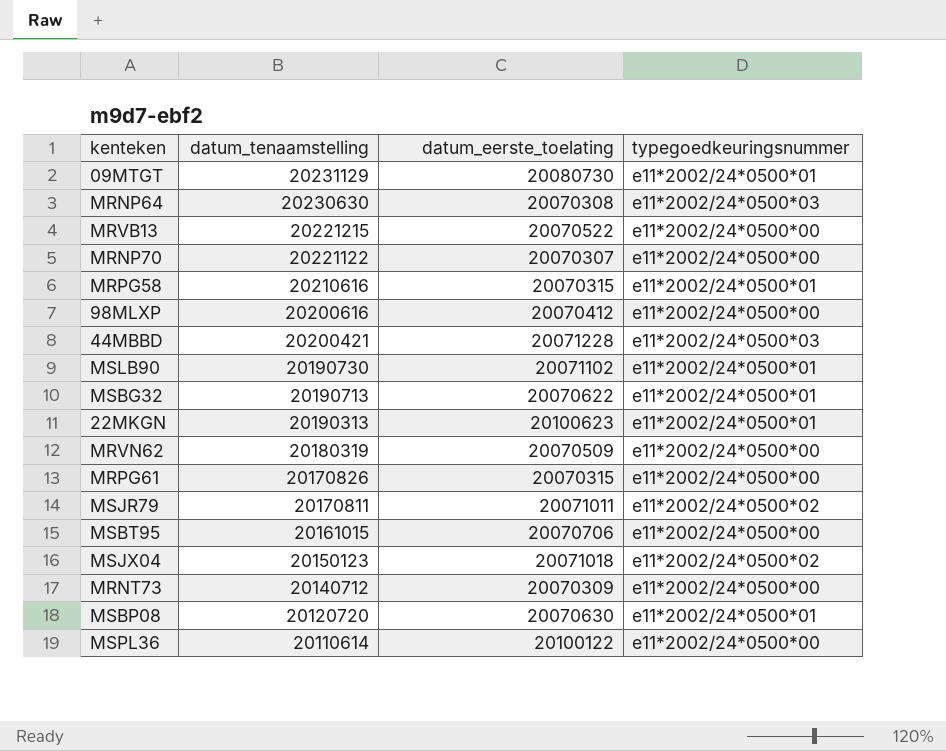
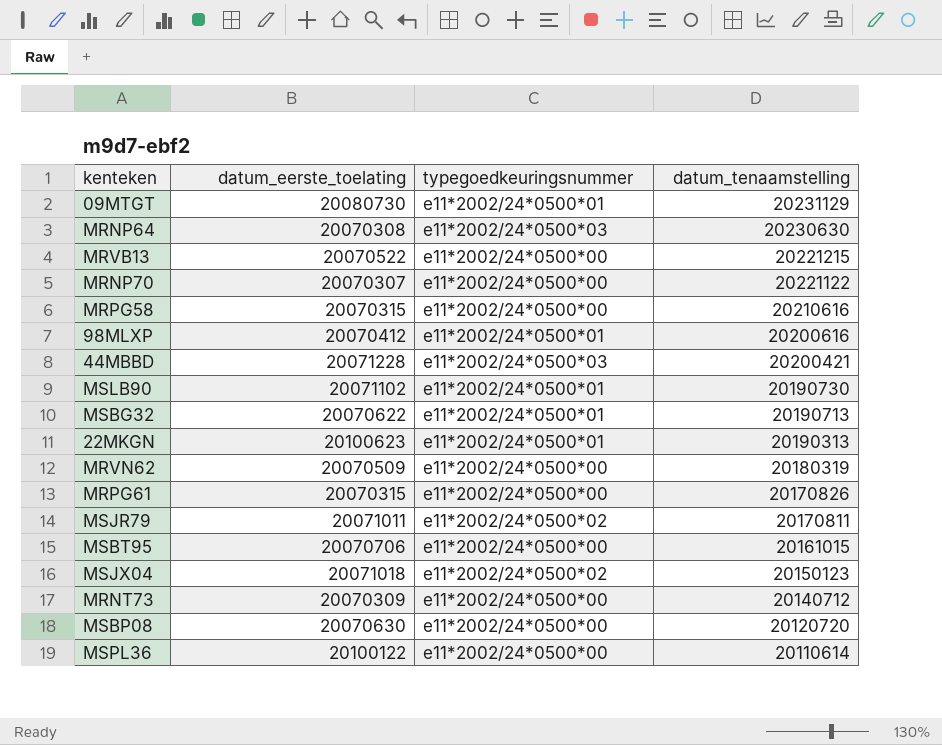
column datum_tenaamstelling | position: 2 -> 4
MRPG58 | typegoedkeuringsnummer: e11*2002/24*0500*01 -> e11*2002/24*0500*00
98MLXP | typegoedkeuringsnummer: e11*2002/24*0500*00 -> e11*2002/24*0500*01
MSBP08 | typegoedkeuringsnummer: e11*2002/24*0500*01 -> e11*2002/24*0500*00

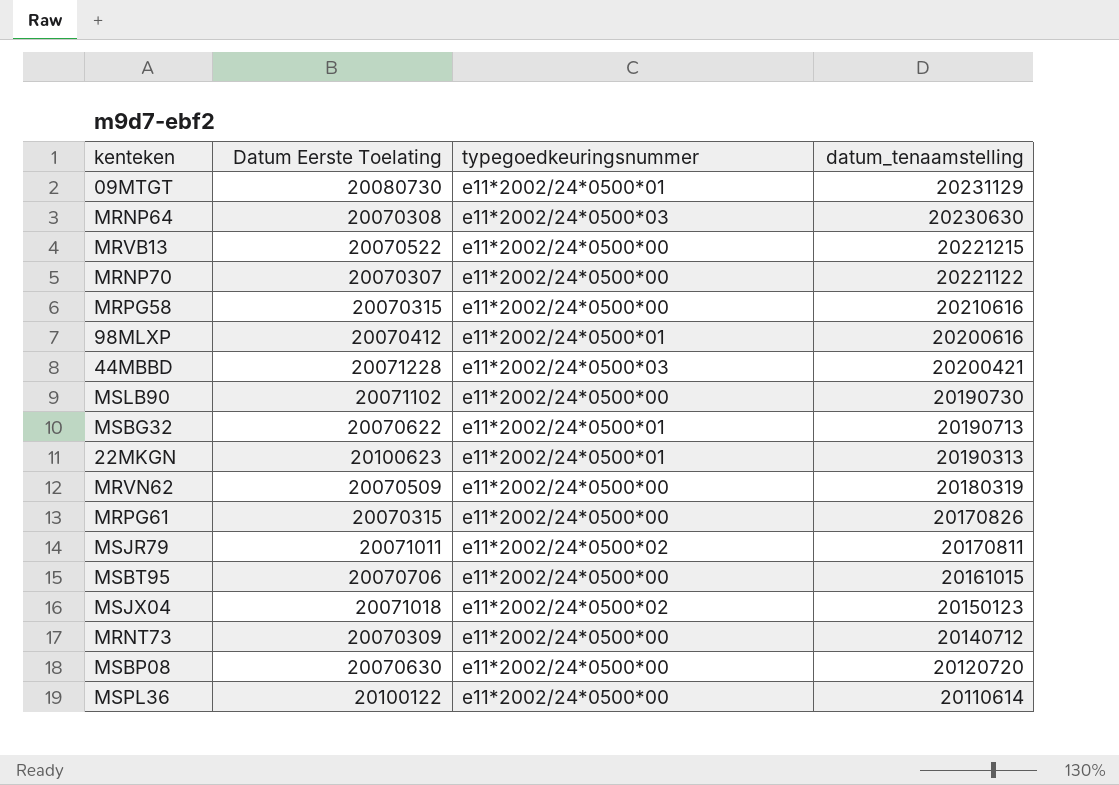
column name: datum_eerste_toelating -> Datum Eerste Toelating
MSLB90 | typegoedkeuringsnummer: e11*2002/24*0500*01 -> e11*2002/24*0500*00

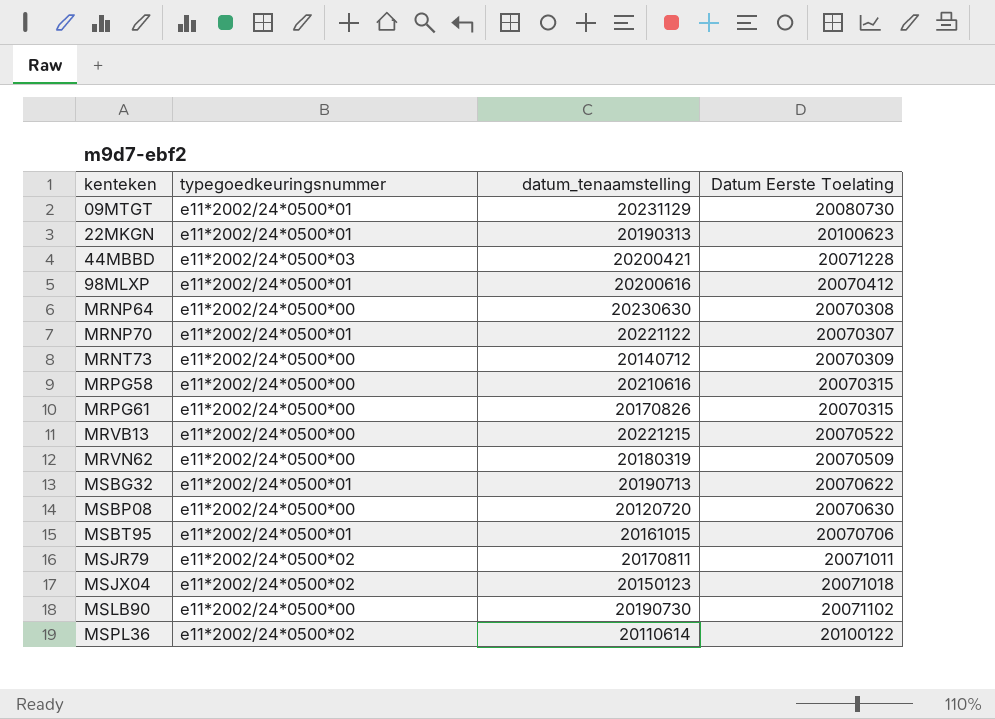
row order: datum_tenaamstelling descending -> kenteken ascending
column Datum Eerste Toelating | position: 2 -> 4
MRNP64 | typegoedkeuringsnummer: e11*2002/24*0500*03 -> e11*2002/24*0500*00
MRNP70 | typegoedkeuringsnummer: e11*2002/24*0500*00 -> e11*2002/24*0500*01
MSBT95 | typegoedkeuringsnummer: e11*2002/24*0500*00 -> e11*2002/24*0500*01
MSPL36 | typegoedkeuringsnummer: e11*2002/24*0500*00 -> e11*2002/24*0500*02

